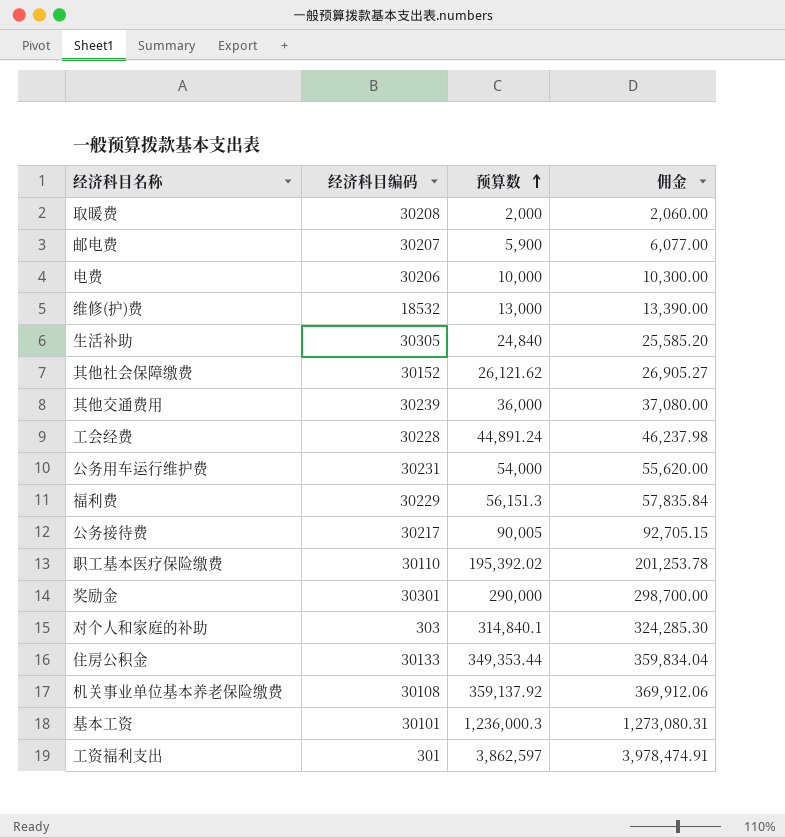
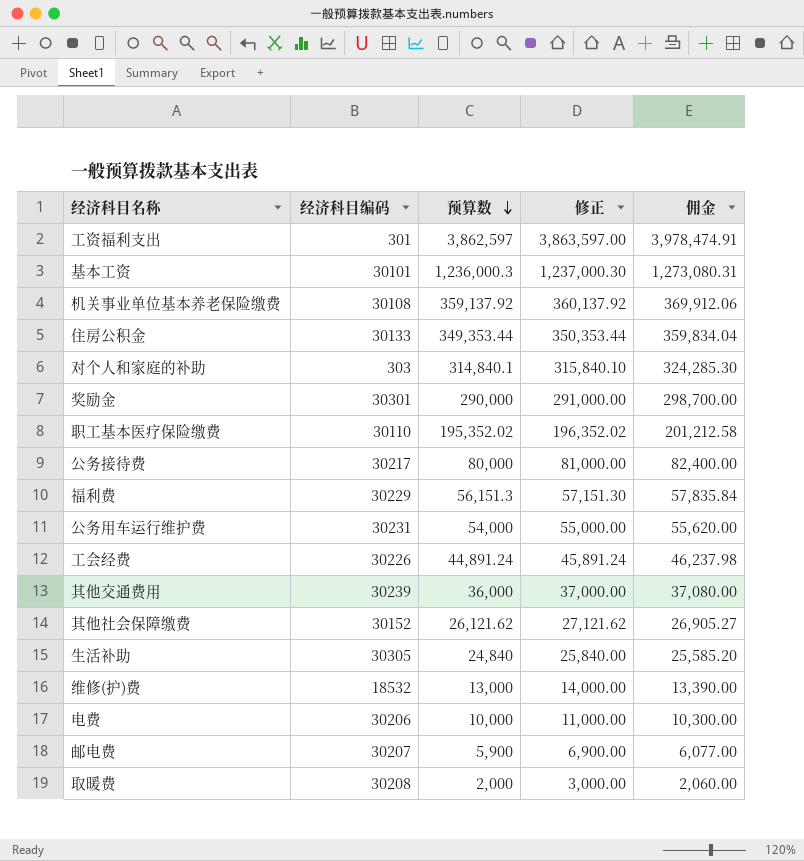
row order: 预算数 ascending -> 预算数 descending
column 修正 | formula: none -> [预算数] + 1000
职工基本医疗保险缴费 | 预算数: 195,392.02 -> 195,352.02
职工基本医疗保险缴费 | 佣金: 201,253.78 -> 201,212.58
公务接待费 | 预算数: 90,005 -> 80,000
公务接待费 | 佣金: 92,705.15 -> 82,400.00
工会经费 | 经济科目编码: 30228 -> 30226

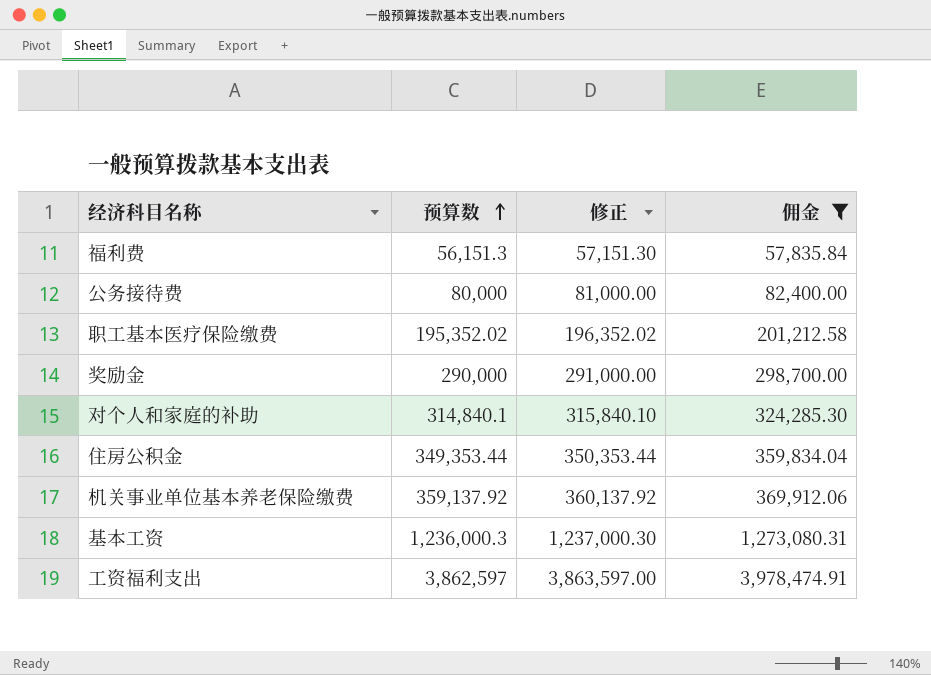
filter: none -> 佣金 >= 57,835.84
row order: 预算数 descending -> 预算数 ascending
column 经济科目编码 | position: 2 -> none

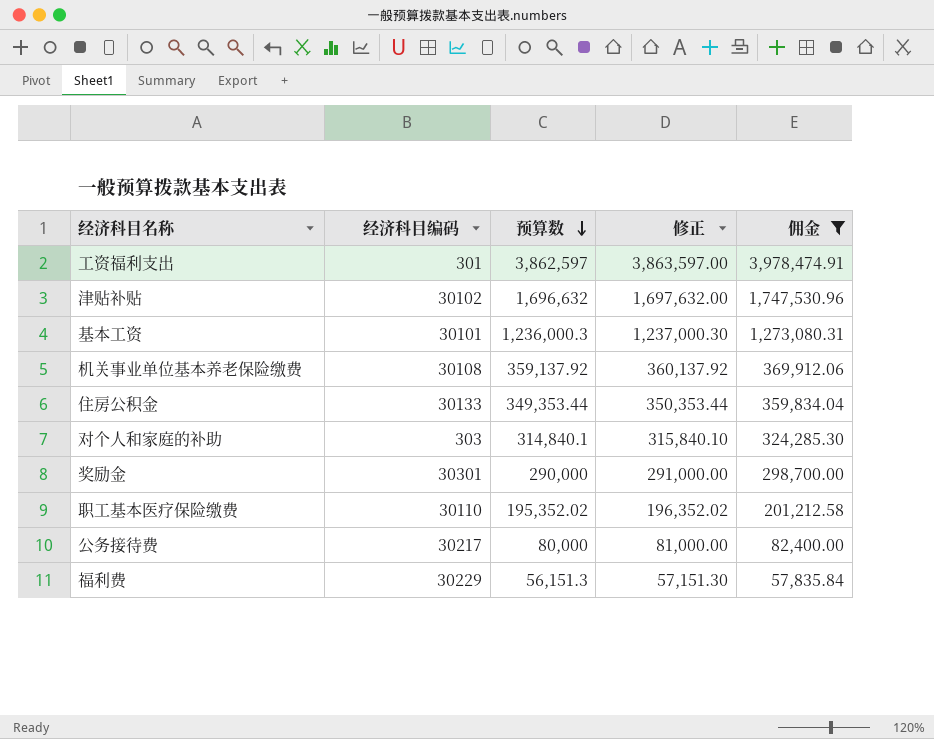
row order: 预算数 ascending -> 预算数 descending
column 经济科目编码 | position: none -> 2
row 津贴补贴: none -> 30102 | 1,696,632 | 1,697,632.00 | 1,747,530.96

